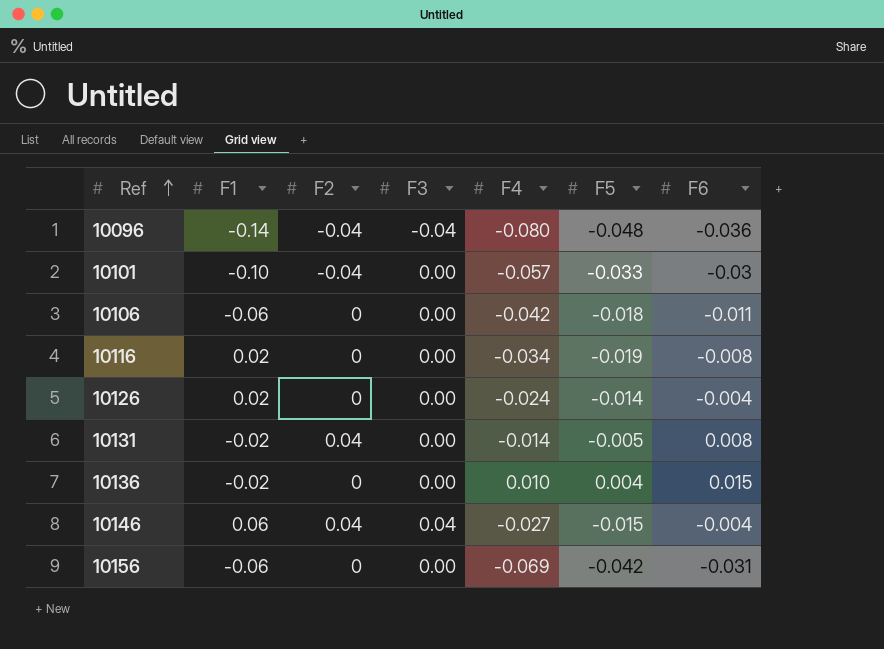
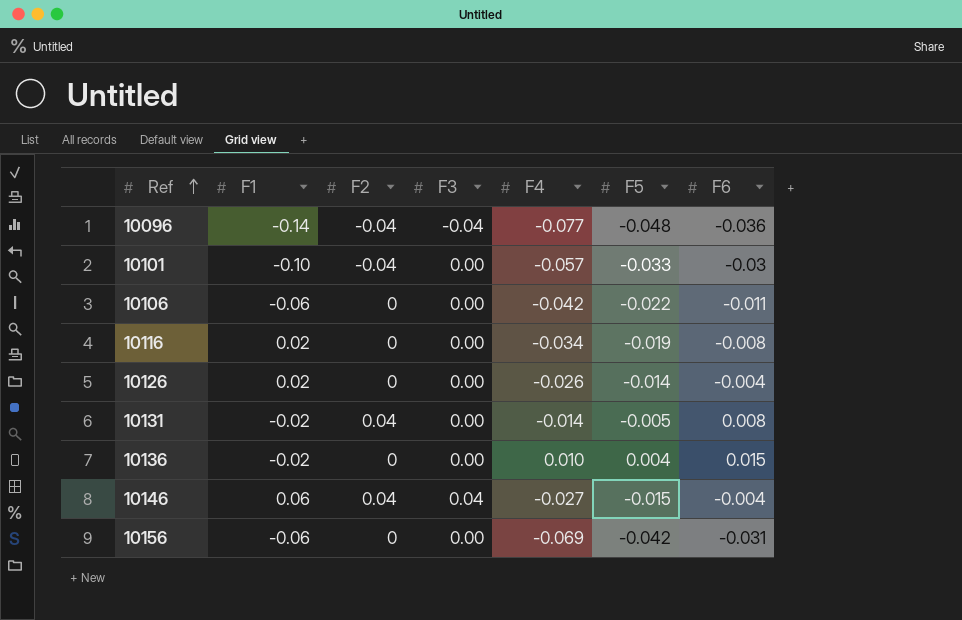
10096 | F4: -0.080 -> -0.077
10106 | F5: -0.018 -> -0.022
10126 | F4: -0.024 -> -0.026

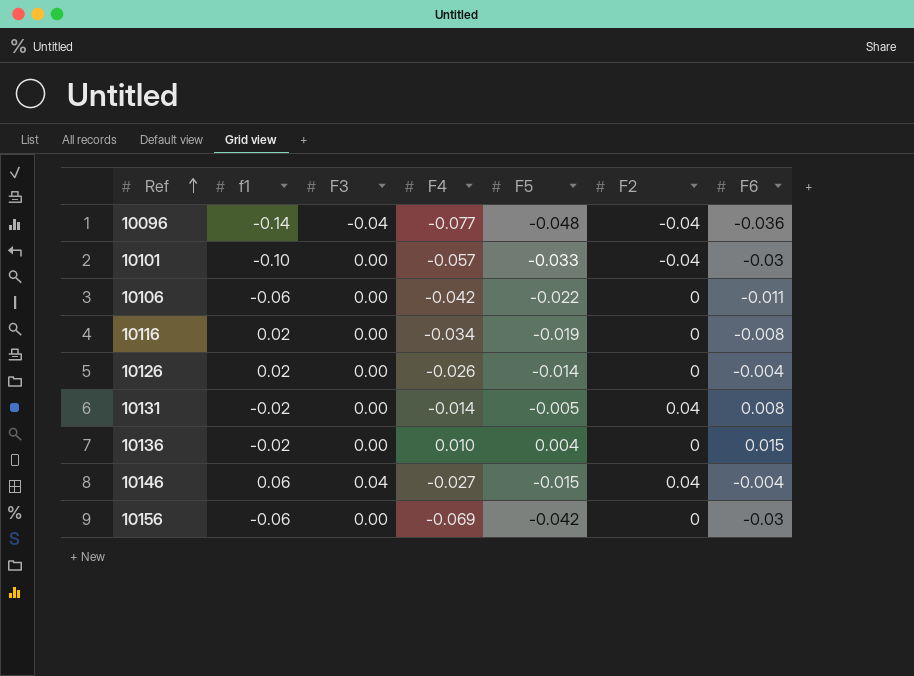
column name: F1 -> f1
column F2 | position: 3 -> 6
10156 | F6: -0.031 -> -0.03

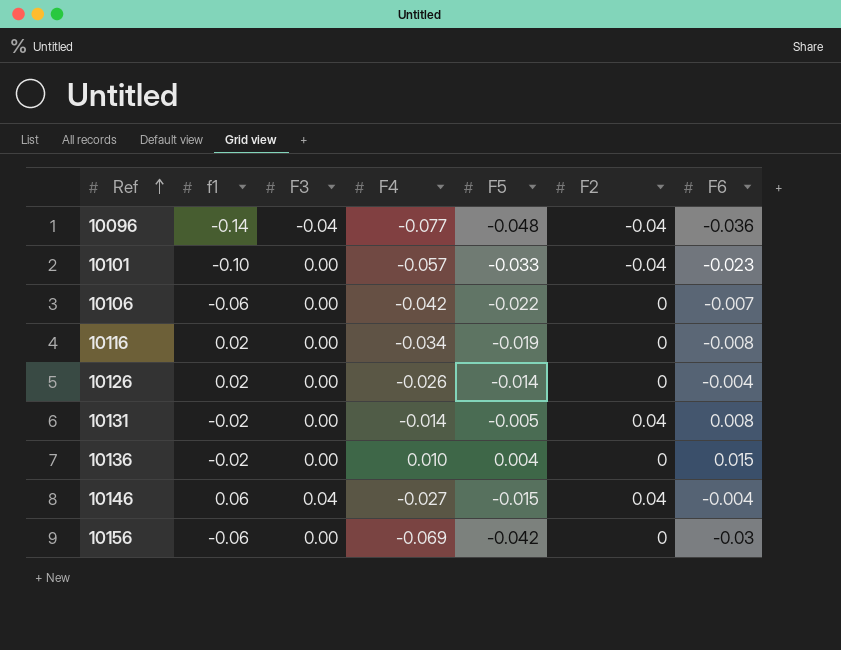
10101 | F6: -0.03 -> -0.023
10106 | F6: -0.011 -> -0.007

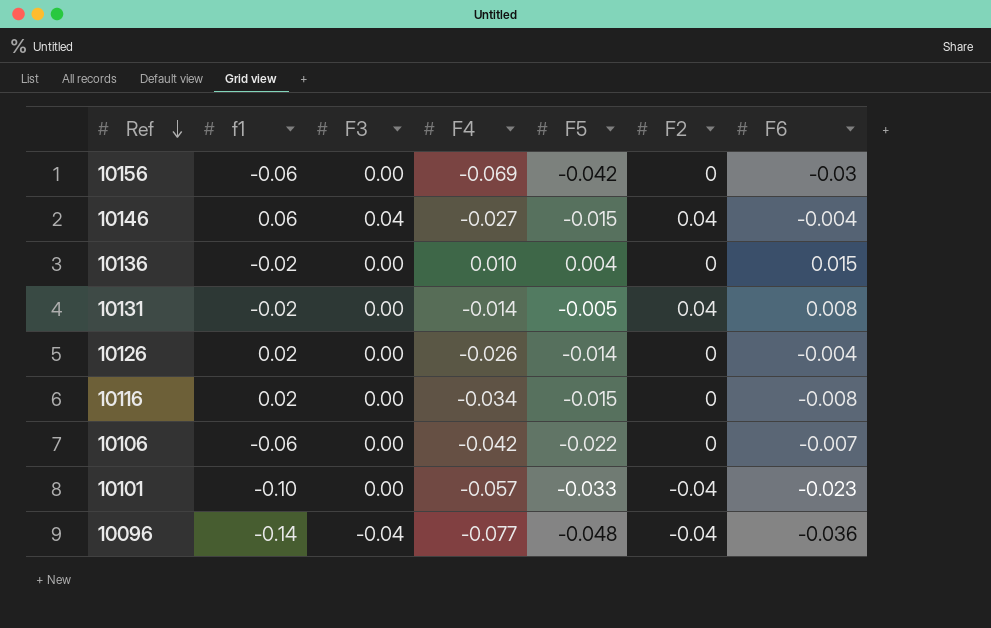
row order: Ref ascending -> Ref descending
10116 | F5: -0.019 -> -0.015

